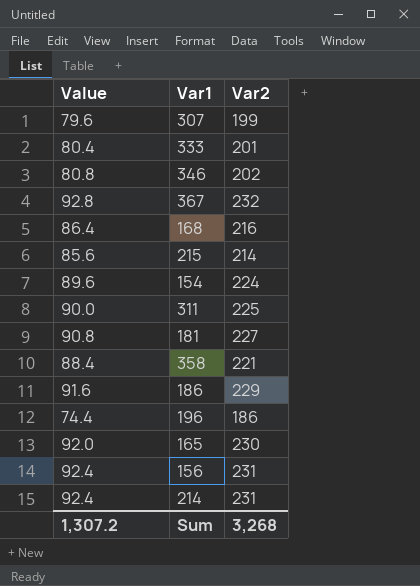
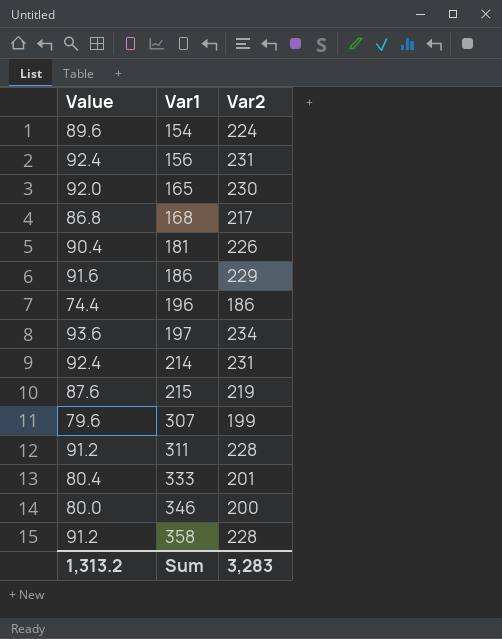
row order: none -> Var1 ascending
row 367: 92.8 | 232 -> none
168 | Value: 86.4 -> 86.8
168 | Var2: 216 -> 217
181 | Value: 90.8 -> 90.4
181 | Var2: 227 -> 226
row 197: none -> 93.6 | 234
215 | Value: 85.6 -> 87.6
215 | Var2: 214 -> 219
311 | Value: 90.0 -> 91.2
311 | Var2: 225 -> 228
346 | Value: 80.8 -> 80.0
346 | Var2: 202 -> 200
358 | Value: 88.4 -> 91.2
358 | Var2: 221 -> 228
Sum | Value: 1,307.2 -> 1,313.2
Sum | Var2: 3,268 -> 3,283

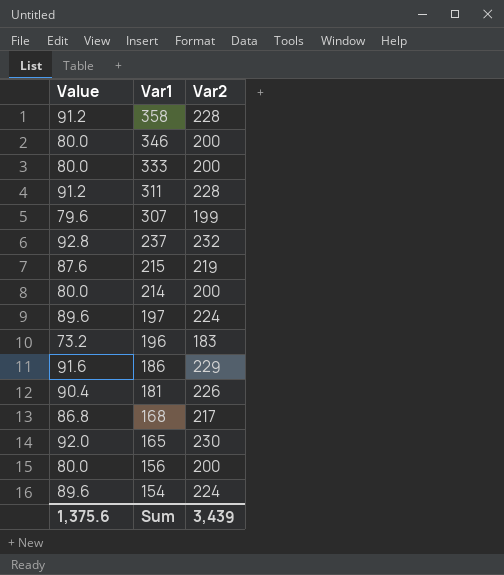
row order: Var1 ascending -> Var1 descending
333 | Value: 80.4 -> 80.0
333 | Var2: 201 -> 200
row 237: none -> 92.8 | 232
214 | Value: 92.4 -> 80.0
214 | Var2: 231 -> 200
197 | Value: 93.6 -> 89.6
197 | Var2: 234 -> 224
196 | Value: 74.4 -> 73.2
196 | Var2: 186 -> 183
156 | Value: 92.4 -> 80.0
156 | Var2: 231 -> 200
Sum | Value: 1,313.2 -> 1,375.6
Sum | Var2: 3,283 -> 3,439

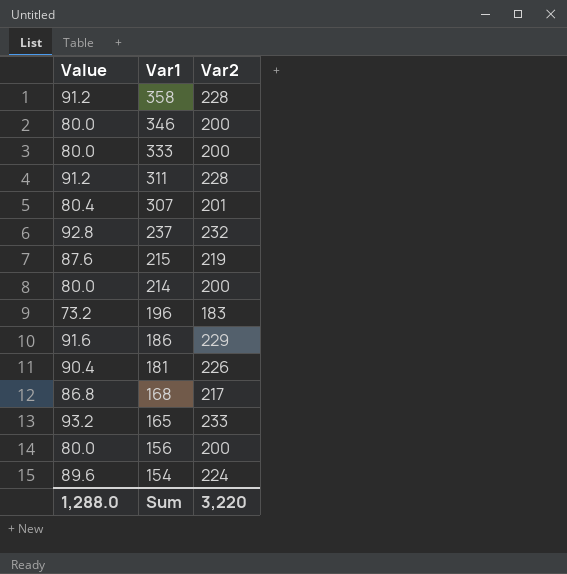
row 197: 89.6 | 224 -> none
307 | Value: 79.6 -> 80.4
307 | Var2: 199 -> 201
165 | Value: 92.0 -> 93.2
165 | Var2: 230 -> 233
Sum | Value: 1,375.6 -> 1,288.0
Sum | Var2: 3,439 -> 3,220

